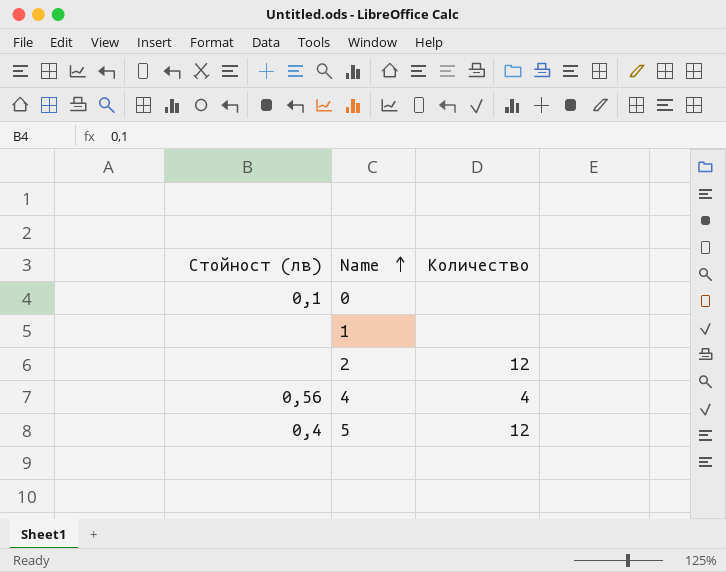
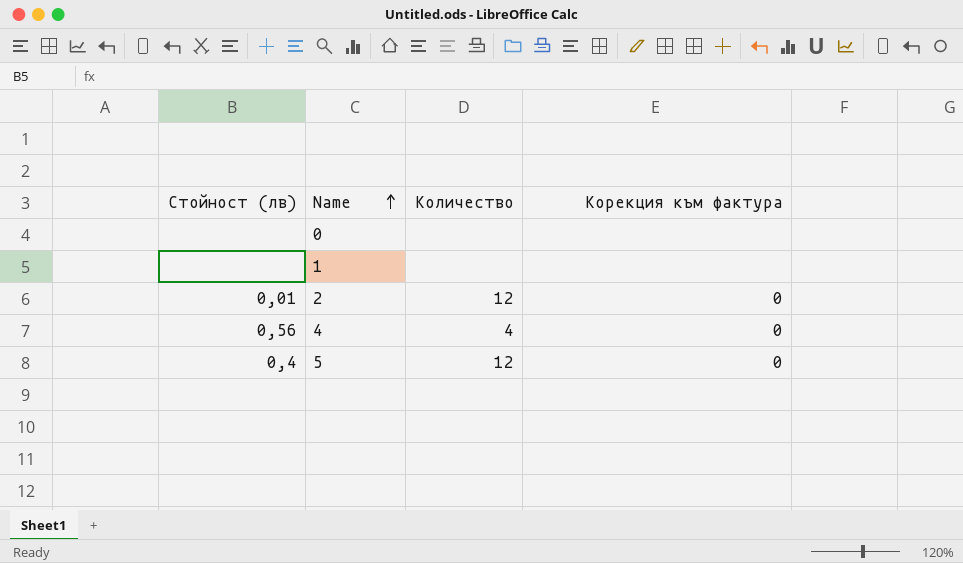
column Корекция към фактура | position: none -> 4
0 | Стойност (лв): 0,1 -> none
2 | Стойност (лв): none -> 0,01

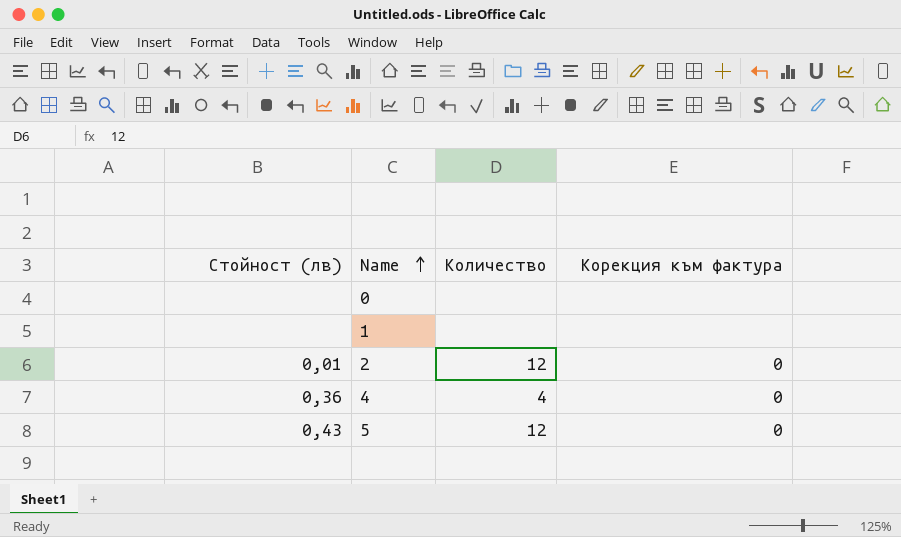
4 | Стойност (лв): 0,56 -> 0,36
5 | Стойност (лв): 0,4 -> 0,43

